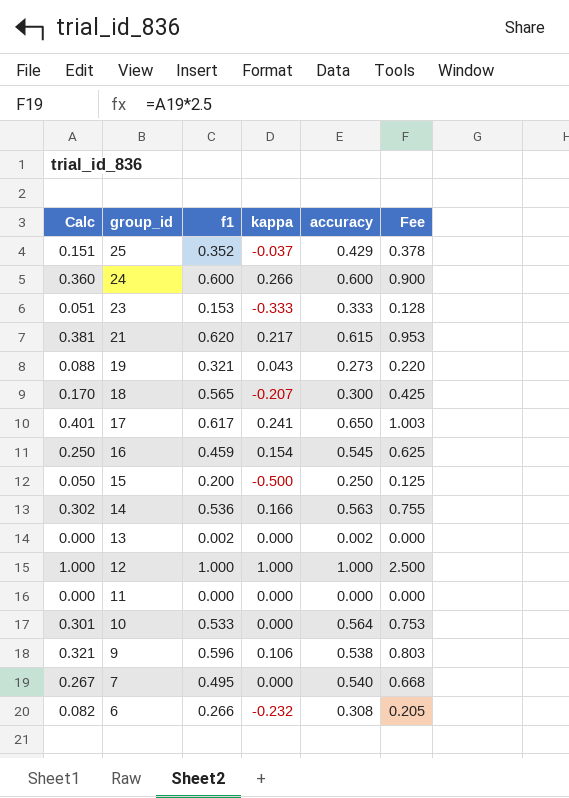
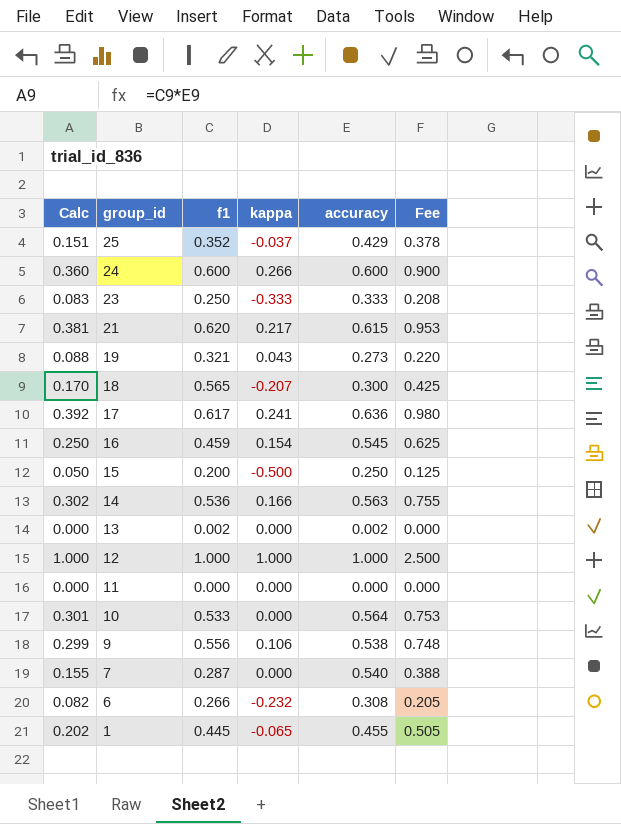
23 | Calc: 0.051 -> 0.083
23 | f1: 0.153 -> 0.250
23 | Fee: 0.128 -> 0.208
17 | Calc: 0.401 -> 0.392
17 | accuracy: 0.650 -> 0.636
17 | Fee: 1.003 -> 0.980
9 | Calc: 0.321 -> 0.299
9 | f1: 0.596 -> 0.556
9 | Fee: 0.803 -> 0.748
7 | Calc: 0.267 -> 0.155
7 | f1: 0.495 -> 0.287
7 | Fee: 0.668 -> 0.388
row 1: none -> 0.202 | 0.445 | -0.065 | 0.455 | 0.505

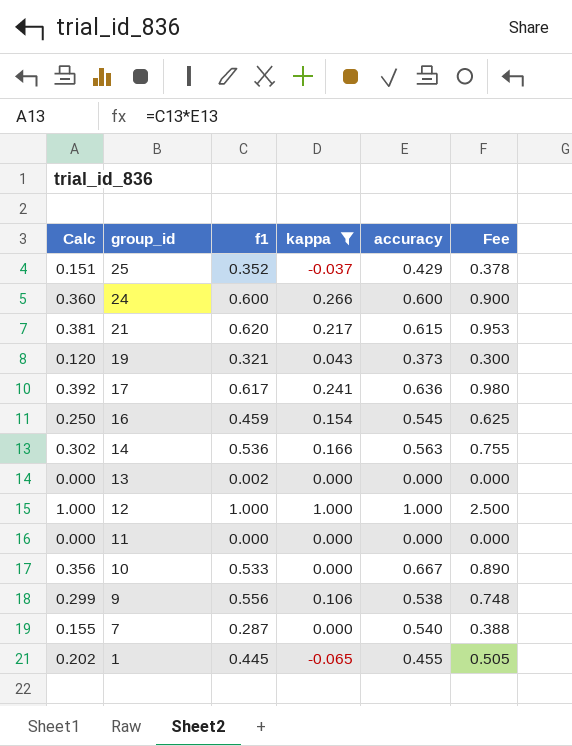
filter: none -> kappa >= -0.065
19 | Calc: 0.088 -> 0.120
19 | accuracy: 0.273 -> 0.373
19 | Fee: 0.220 -> 0.300
13 | accuracy: 0.002 -> 0.000
10 | Calc: 0.301 -> 0.356
10 | accuracy: 0.564 -> 0.667
10 | Fee: 0.753 -> 0.890

